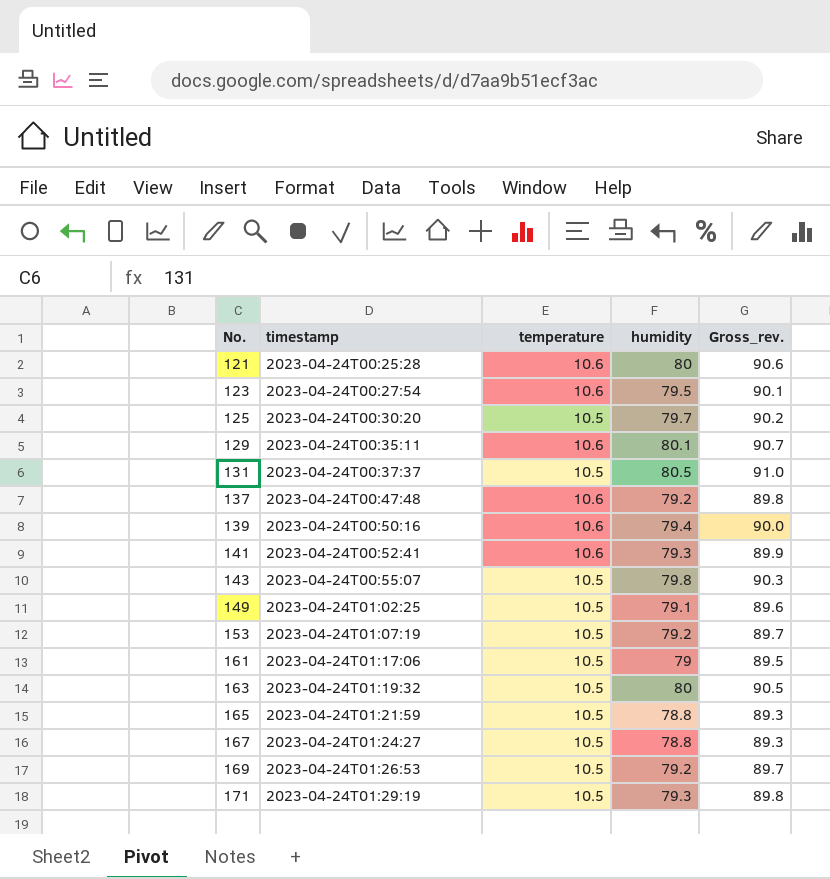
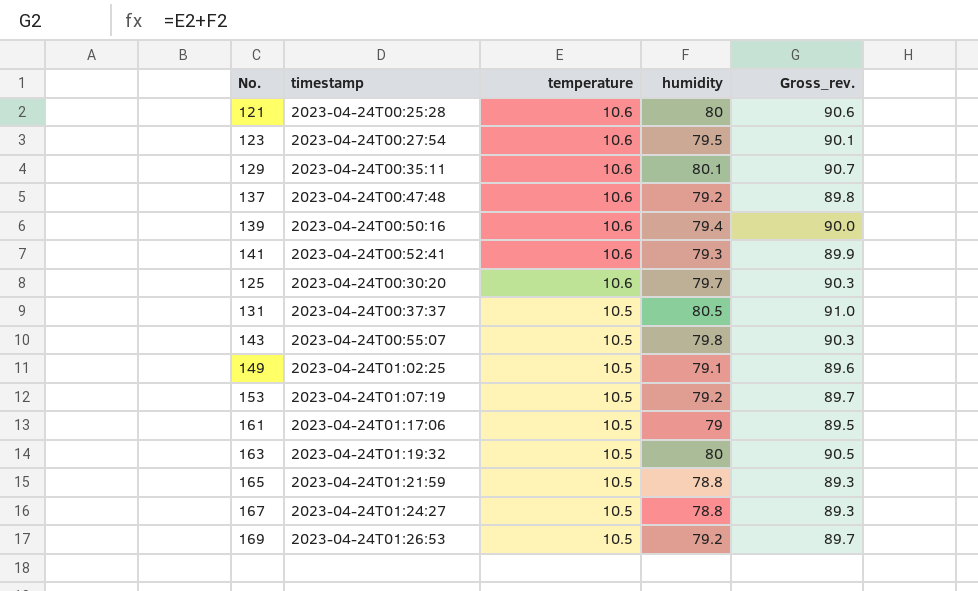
row order: No. ascending -> temperature descending
row 171: 2023-04-24T01:29:19 | 10.5 | 79.3 | 89.8 -> none
125 | temperature: 10.5 -> 10.6
125 | Gross_rev.: 90.2 -> 90.3

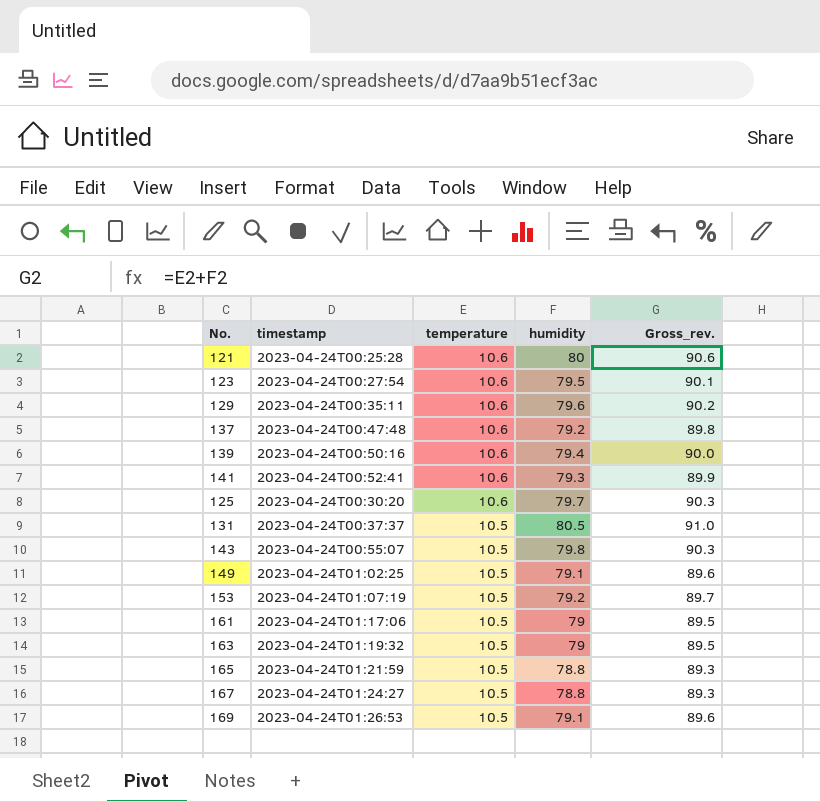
129 | humidity: 80.1 -> 79.6
129 | Gross_rev.: 90.7 -> 90.2
163 | humidity: 80 -> 79
163 | Gross_rev.: 90.5 -> 89.5
169 | humidity: 79.2 -> 79.1
169 | Gross_rev.: 89.7 -> 89.6

